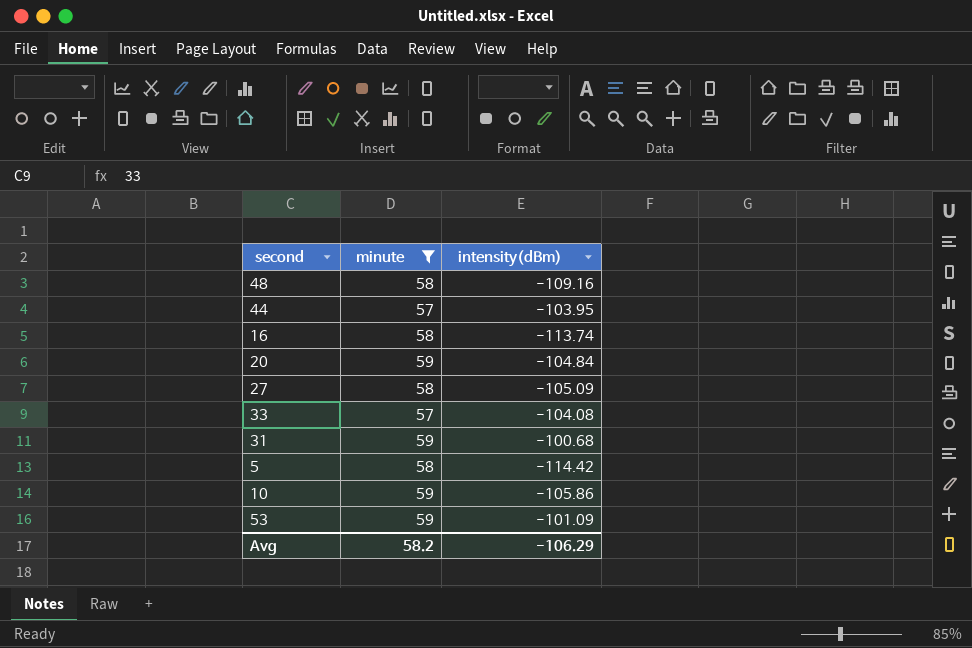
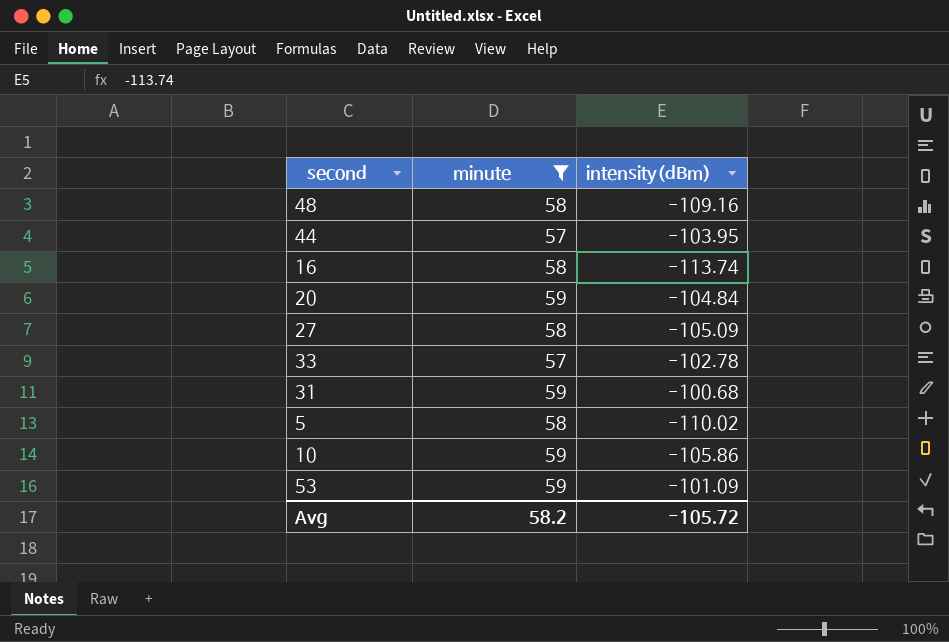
33 | intensity(dBm): -104.08 -> -102.78
5 | intensity(dBm): -114.42 -> -110.02
Avg | intensity(dBm): -106.29 -> -105.72

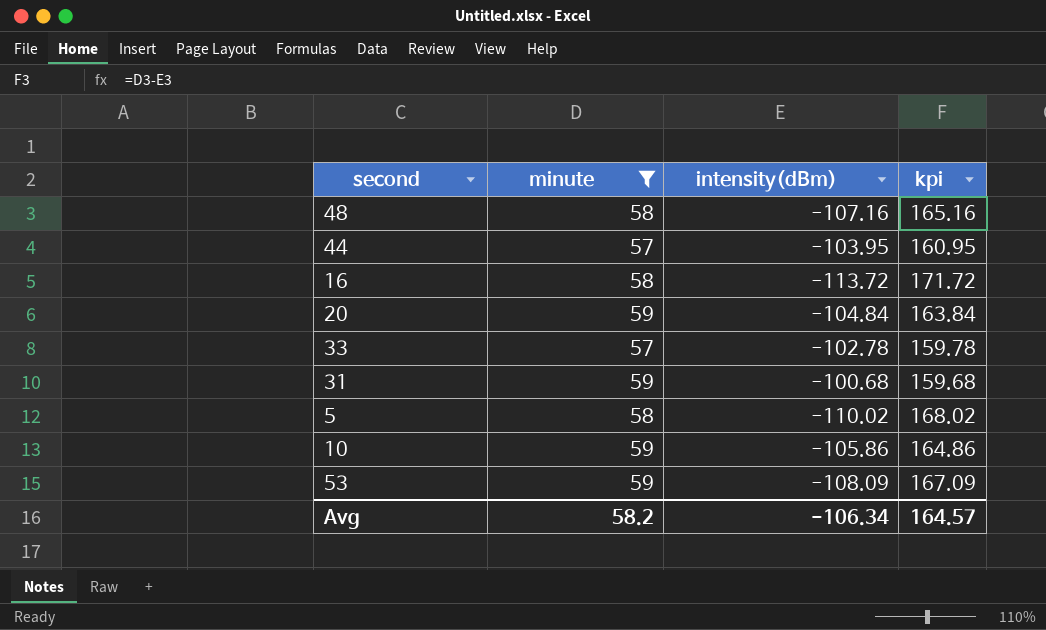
column kpi | formula: none -> [minute] - [intensity(dBm)]
row 27: 58 | -105.09 -> none
48 | intensity(dBm): -109.16 -> -107.16
16 | intensity(dBm): -113.74 -> -113.72
53 | intensity(dBm): -101.09 -> -108.09
Avg | intensity(dBm): -105.72 -> -106.34

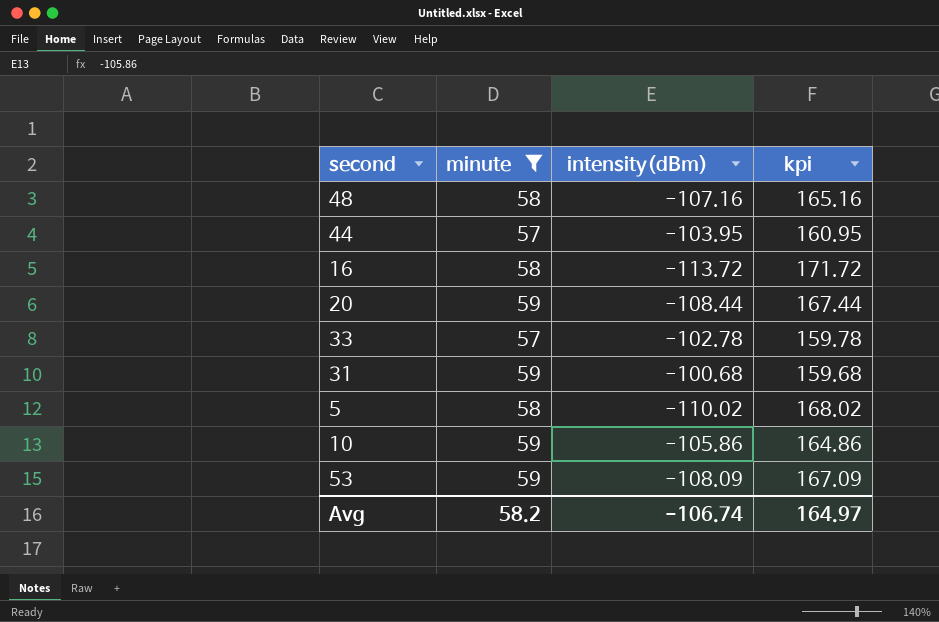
20 | intensity(dBm): -104.84 -> -108.44
20 | kpi: 163.84 -> 167.44
Avg | intensity(dBm): -106.34 -> -106.74
Avg | kpi: 164.57 -> 164.97

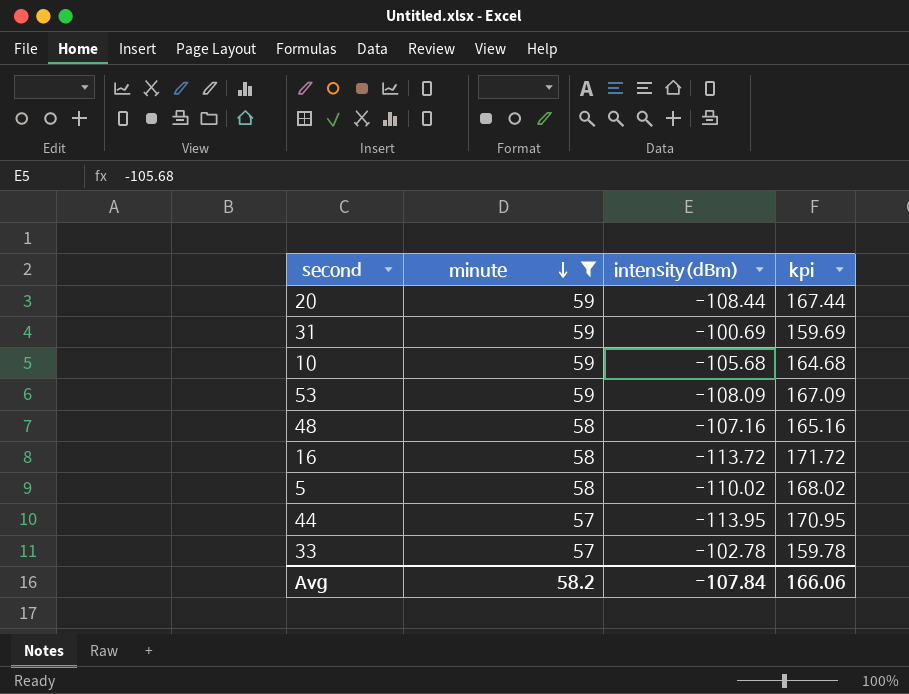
row order: none -> minute descending
31 | intensity(dBm): -100.68 -> -100.69
31 | kpi: 159.68 -> 159.69
10 | intensity(dBm): -105.86 -> -105.68
10 | kpi: 164.86 -> 164.68
44 | intensity(dBm): -103.95 -> -113.95
44 | kpi: 160.95 -> 170.95
Avg | intensity(dBm): -106.74 -> -107.84
Avg | kpi: 164.97 -> 166.06

